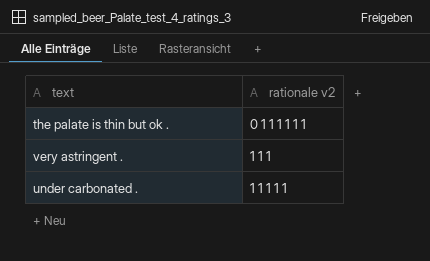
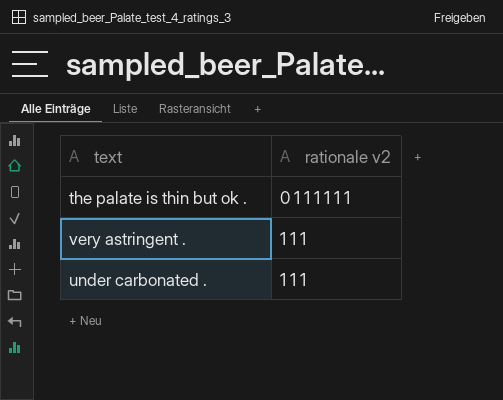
under carbonated . | rationale v2: 1 1 1 1 1 -> 1 1 1

